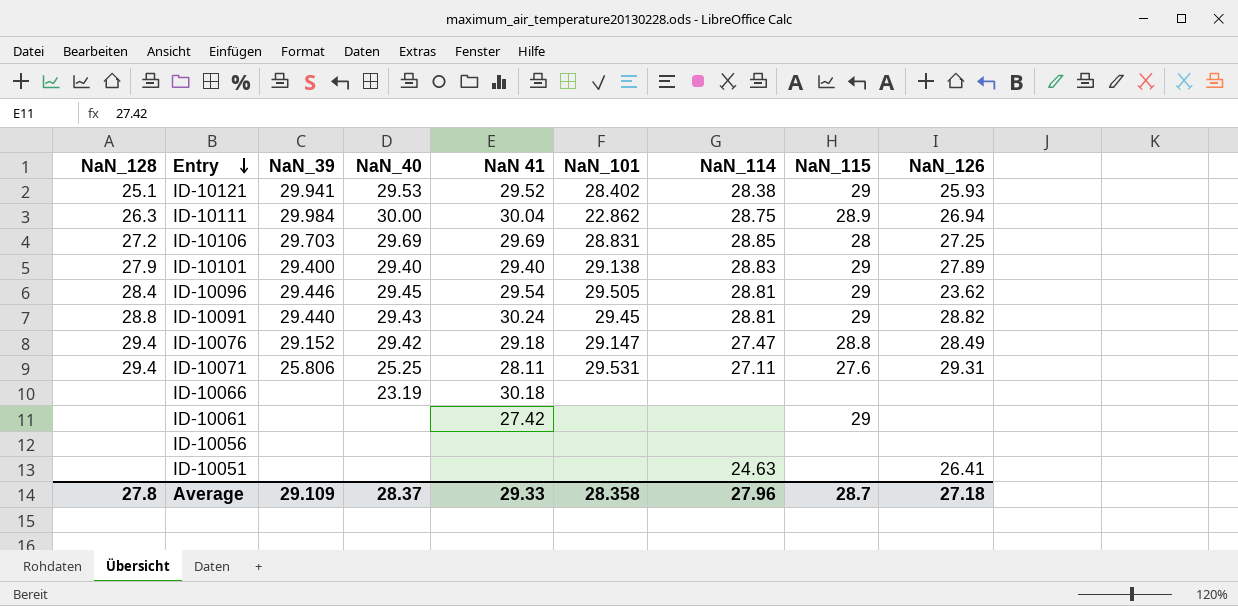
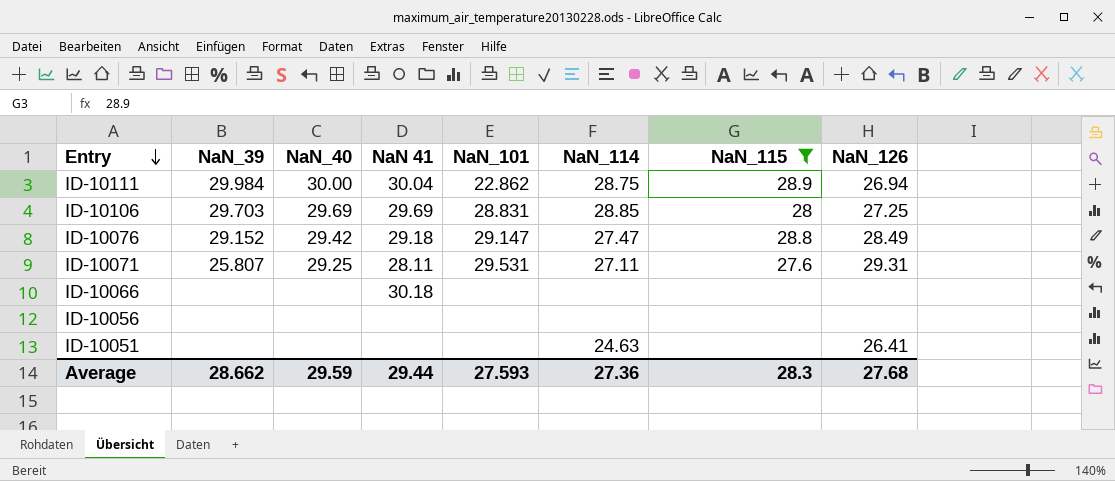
filter: none -> NaN_115 != 29
column NaN_128 | position: 1 -> none
ID-10071 | NaN_39: 25.806 -> 25.807
ID-10071 | NaN_40: 25.25 -> 29.25
ID-10066 | NaN_40: 23.19 -> none
Average | NaN_39: 29.109 -> 28.662
Average | NaN_40: 28.37 -> 29.59
Average | NaN 41: 29.33 -> 29.44
Average | NaN_101: 28.358 -> 27.593
Average | NaN_114: 27.96 -> 27.36
Average | NaN_115: 28.7 -> 28.3
Average | NaN_126: 27.18 -> 27.68

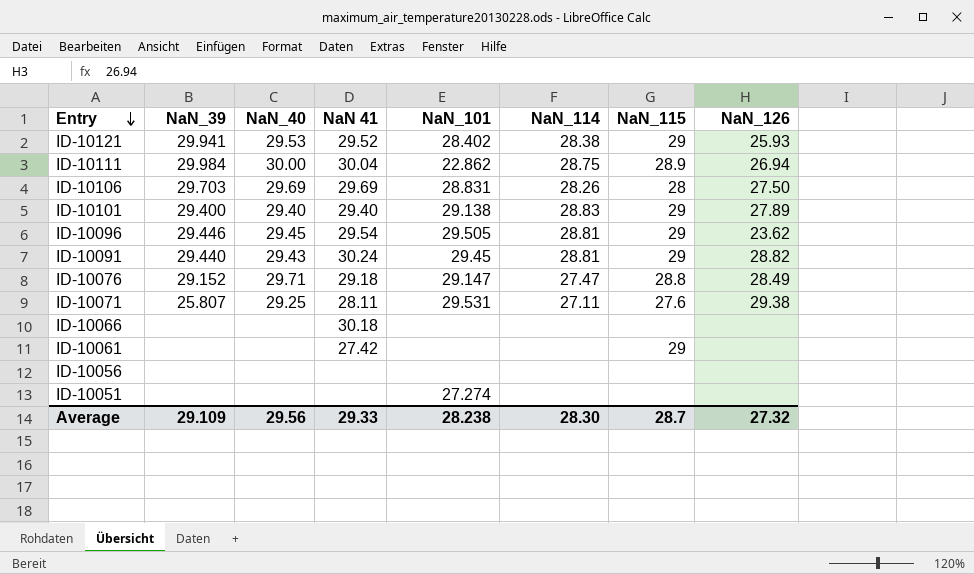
filter: NaN_115 != 29 -> none
ID-10106 | NaN_114: 28.85 -> 28.26
ID-10106 | NaN_126: 27.25 -> 27.50
ID-10076 | NaN_40: 29.42 -> 29.71
ID-10071 | NaN_126: 29.31 -> 29.38
ID-10051 | NaN_101: none -> 27.274
ID-10051 | NaN_114: 24.63 -> none
ID-10051 | NaN_126: 26.41 -> none
Average | NaN_39: 28.662 -> 29.109
Average | NaN_40: 29.59 -> 29.56
Average | NaN 41: 29.44 -> 29.33
Average | NaN_101: 27.593 -> 28.238
Average | NaN_114: 27.36 -> 28.30
Average | NaN_115: 28.3 -> 28.7
Average | NaN_126: 27.68 -> 27.32

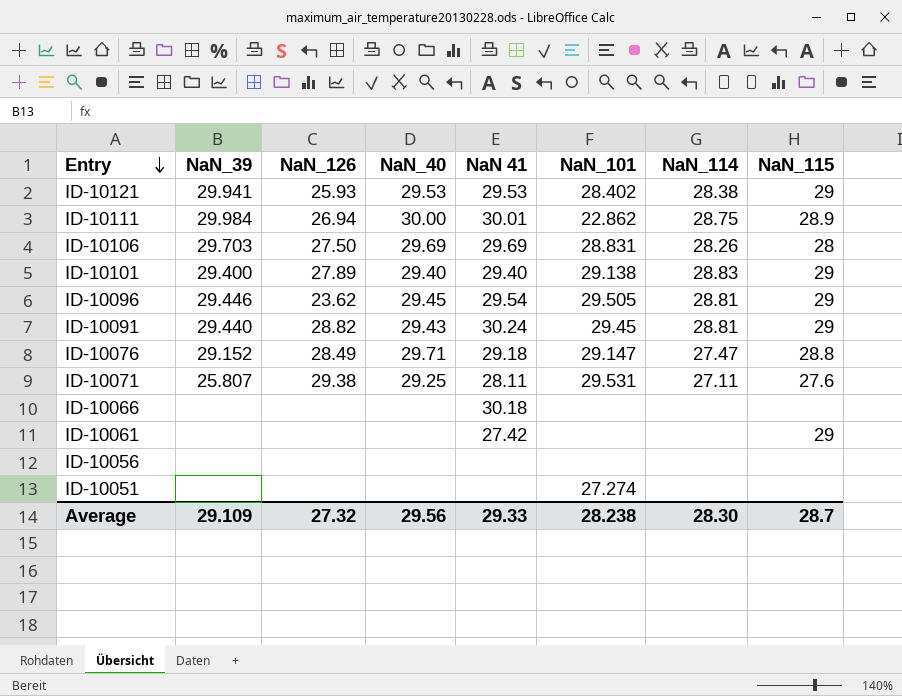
column NaN_126 | position: 8 -> 3
ID-10121 | NaN 41: 29.52 -> 29.53
ID-10111 | NaN 41: 30.04 -> 30.01

